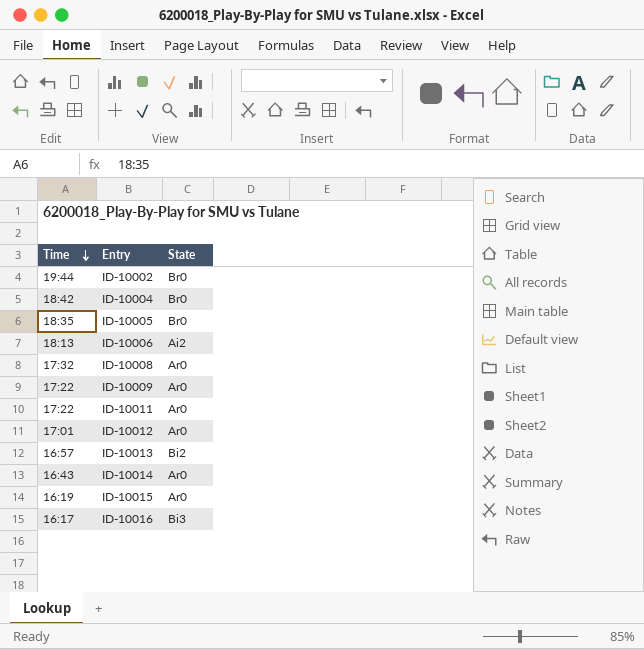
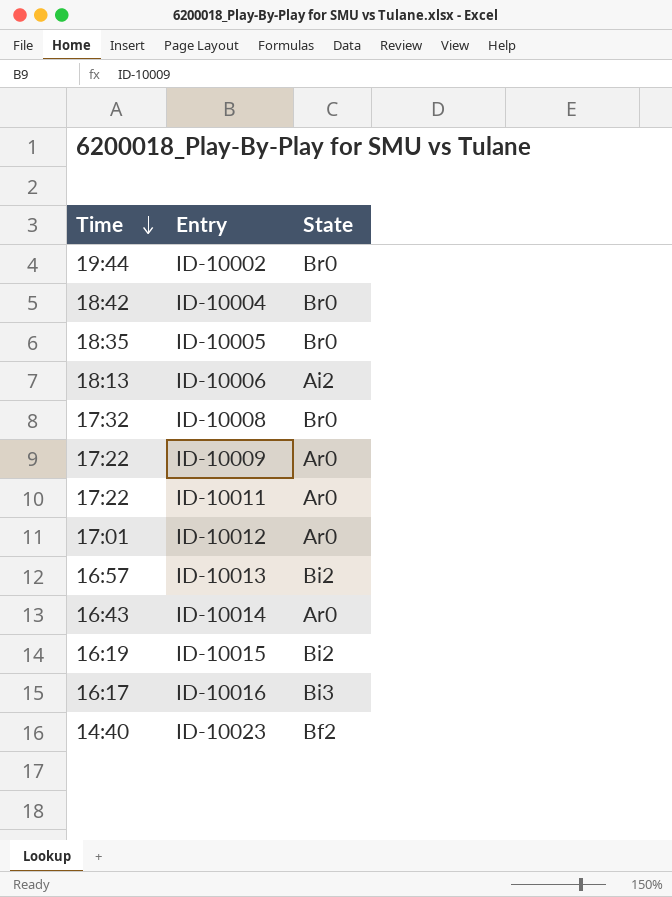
ID-10008 | State: Ar0 -> Br0
ID-10015 | State: Ar0 -> Bi2
row ID-10023: none -> 14:40 | Bf2

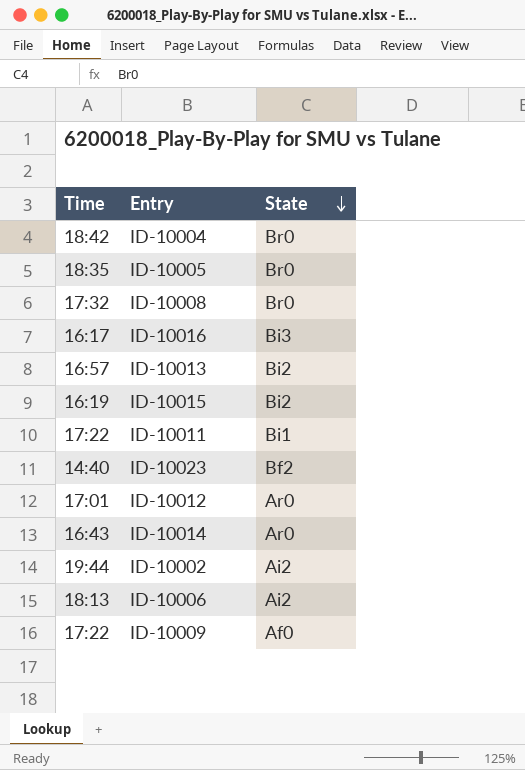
row order: Time descending -> State descending
ID-10011 | State: Ar0 -> Bi1
ID-10002 | State: Br0 -> Ai2
ID-10009 | State: Ar0 -> Af0

